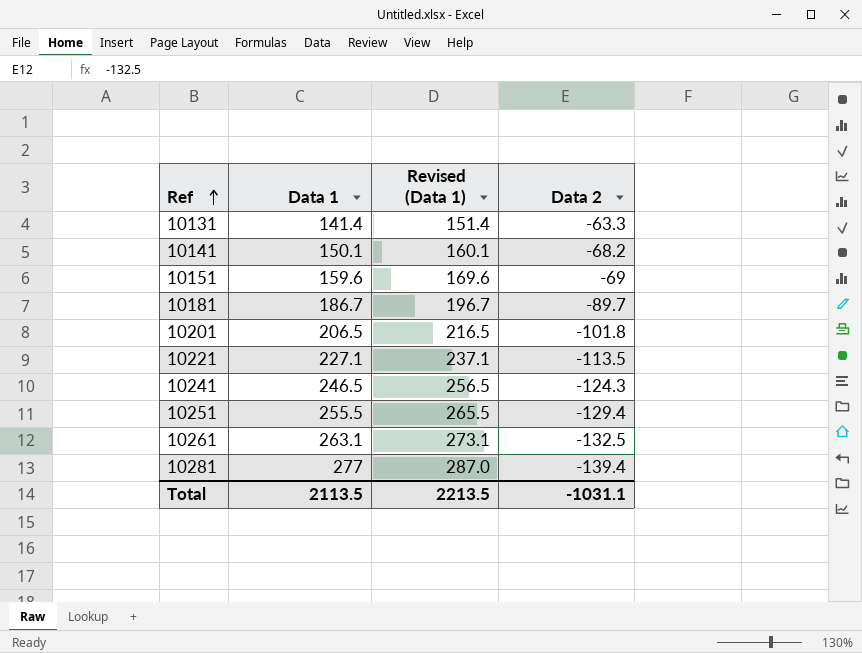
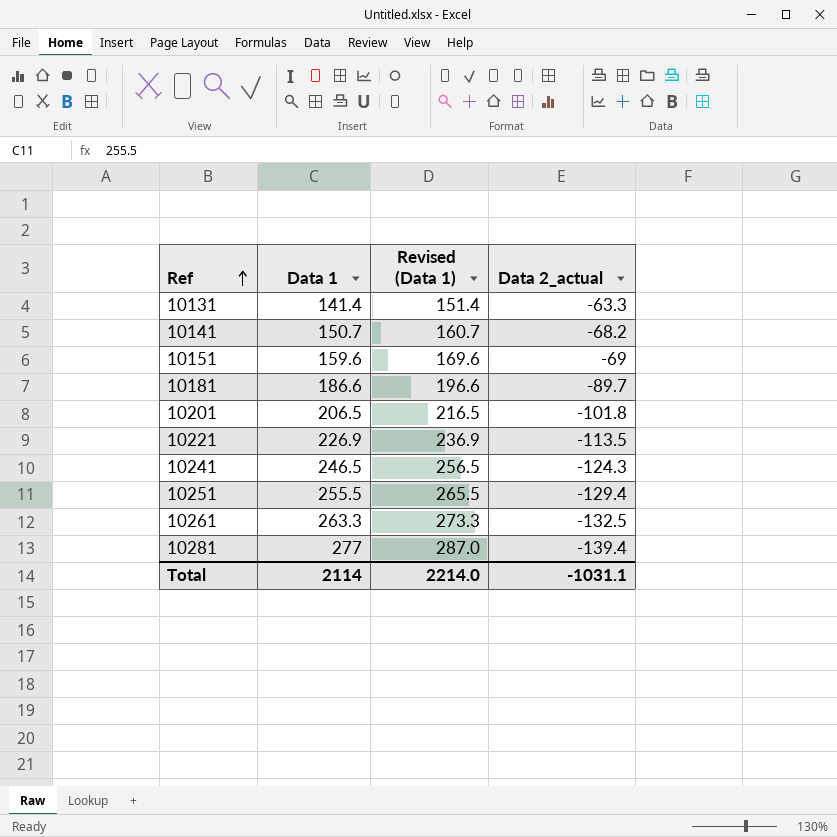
column name: Data 2 -> Data 2_actual
10141 | Data 1: 150.1 -> 150.7
10141 | Revised (Data 1): 160.1 -> 160.7
10181 | Data 1: 186.7 -> 186.6
10181 | Revised (Data 1): 196.7 -> 196.6
10221 | Data 1: 227.1 -> 226.9
10221 | Revised (Data 1): 237.1 -> 236.9
10261 | Data 1: 263.1 -> 263.3
10261 | Revised (Data 1): 273.1 -> 273.3
Total | Data 1: 2113.5 -> 2114
Total | Revised (Data 1): 2213.5 -> 2214.0

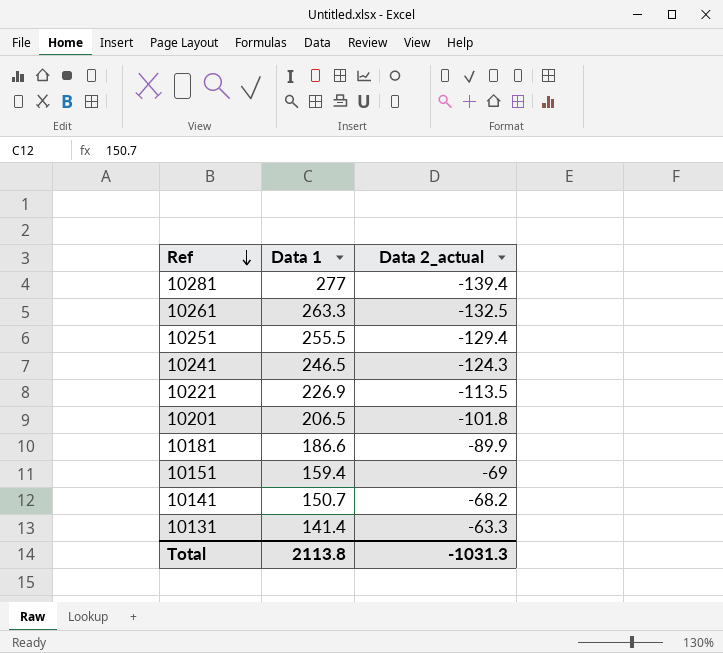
row order: Ref ascending -> Ref descending
column Revised (Data 1) | formula: [Data 1] + 10 -> none
10181 | Data 2_actual: -89.7 -> -89.9
10151 | Data 1: 159.6 -> 159.4
Total | Data 1: 2114 -> 2113.8
Total | Data 2_actual: -1031.1 -> -1031.3

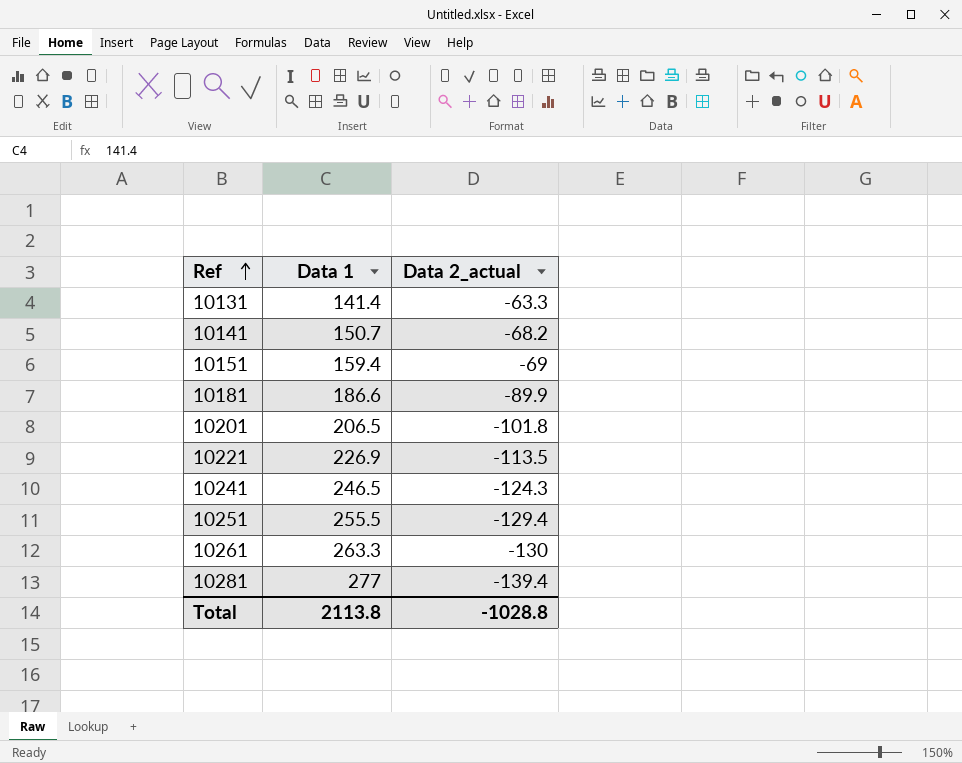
row order: Ref descending -> Ref ascending
10261 | Data 2_actual: -132.5 -> -130
Total | Data 2_actual: -1031.3 -> -1028.8

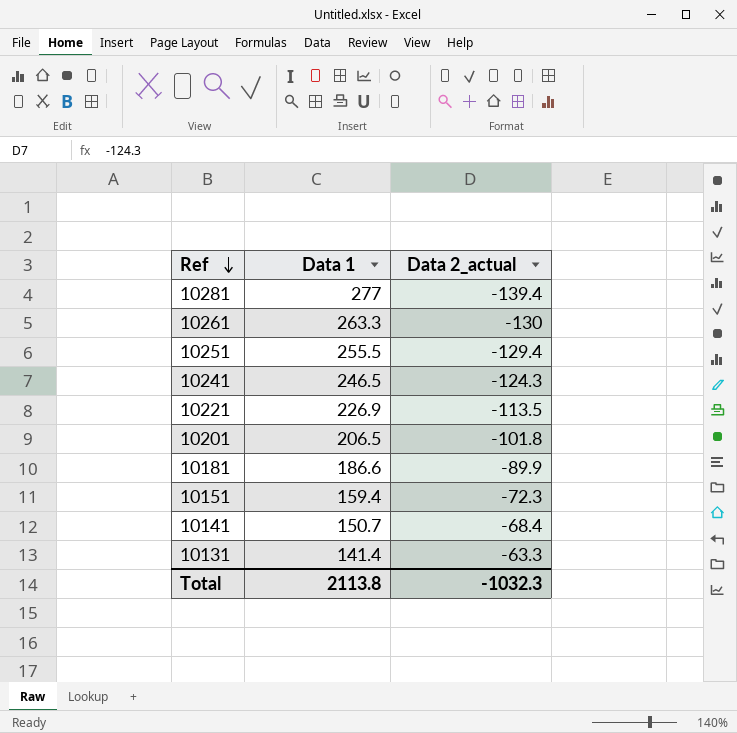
row order: Ref ascending -> Ref descending
10151 | Data 2_actual: -69 -> -72.3
10141 | Data 2_actual: -68.2 -> -68.4
Total | Data 2_actual: -1028.8 -> -1032.3

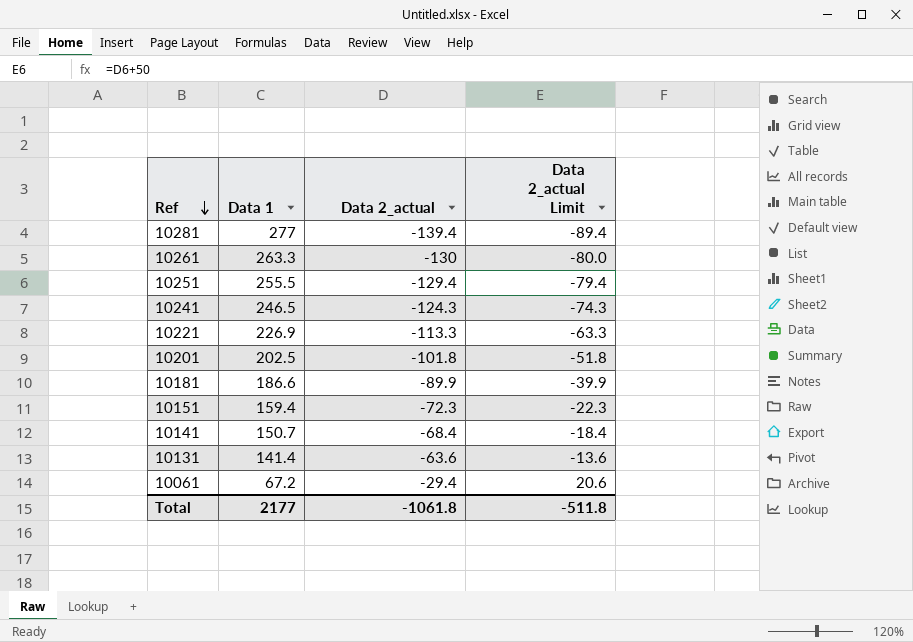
column Data 2_actual Limit | formula: none -> [Data 2_actual] + 50
10221 | Data 2_actual: -113.5 -> -113.3
10201 | Data 1: 206.5 -> 202.5
10131 | Data 2_actual: -63.3 -> -63.6
row 10061: none -> 67.2 | -29.4 | 20.6
Total | Data 1: 2113.8 -> 2177
Total | Data 2_actual: -1032.3 -> -1061.8

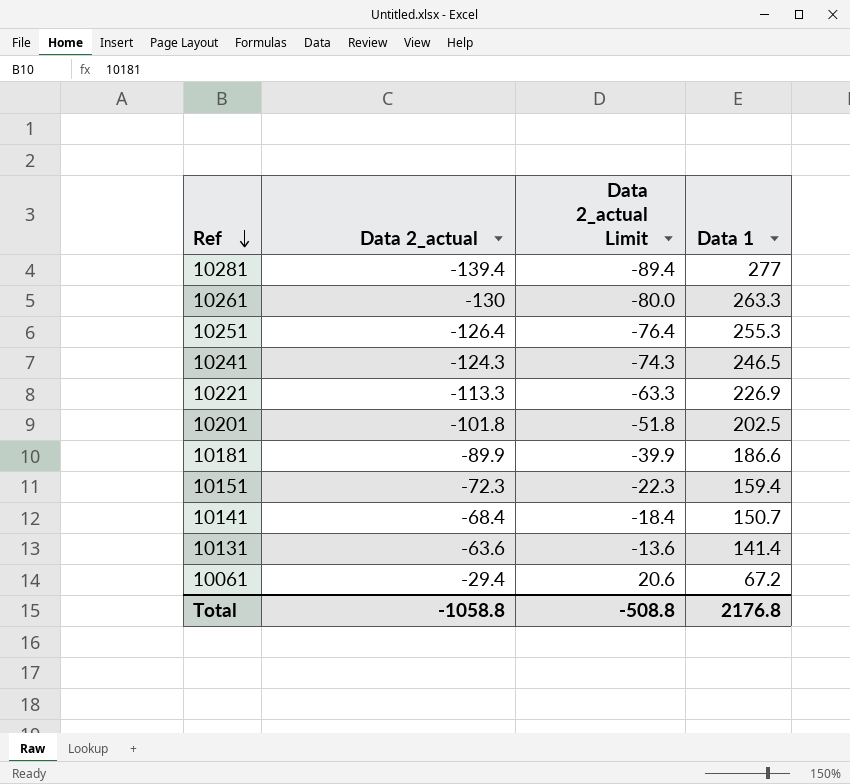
column Data 1 | position: 2 -> 4
10251 | Data 2_actual: -129.4 -> -126.4
10251 | Data 2_actual Limit: -79.4 -> -76.4
10251 | Data 1: 255.5 -> 255.3
Total | Data 2_actual: -1061.8 -> -1058.8
Total | Data 2_actual Limit: -511.8 -> -508.8
Total | Data 1: 2177 -> 2176.8

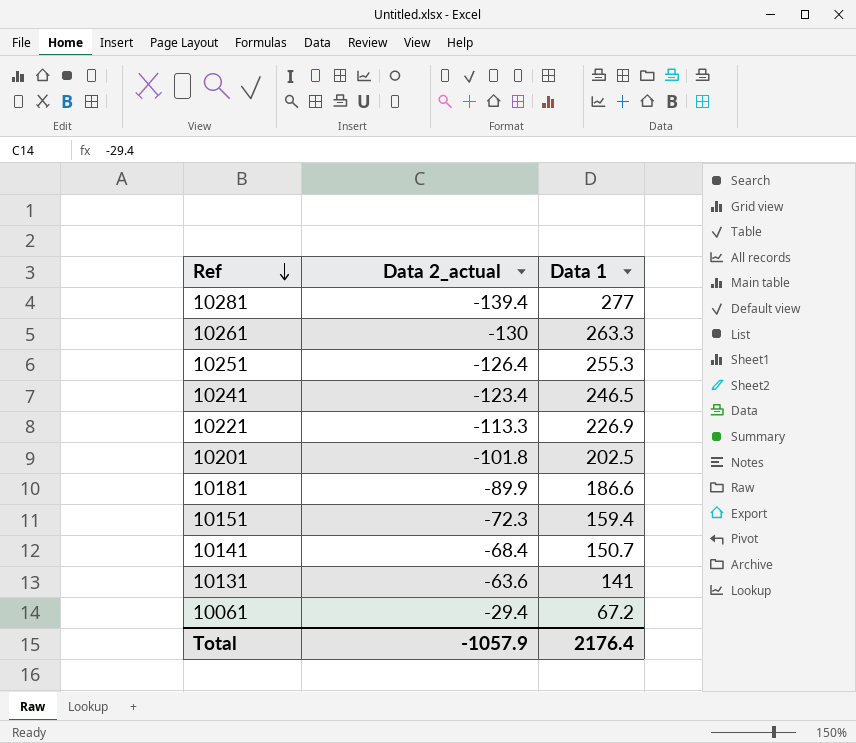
column Data 2_actual Limit | formula: [Data 2_actual] + 50 -> none
10241 | Data 2_actual: -124.3 -> -123.4
10131 | Data 1: 141.4 -> 141
Total | Data 2_actual: -1058.8 -> -1057.9
Total | Data 1: 2176.8 -> 2176.4

